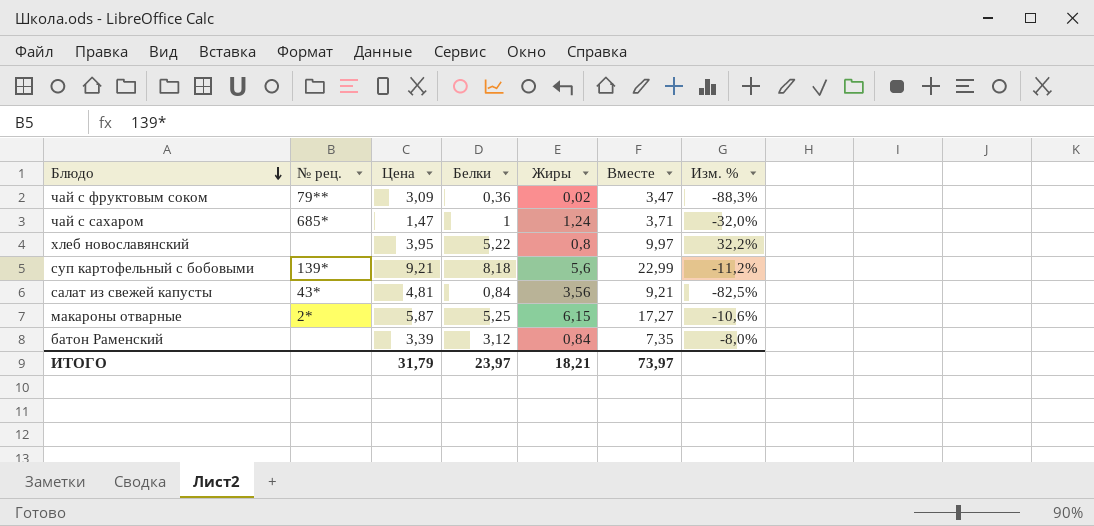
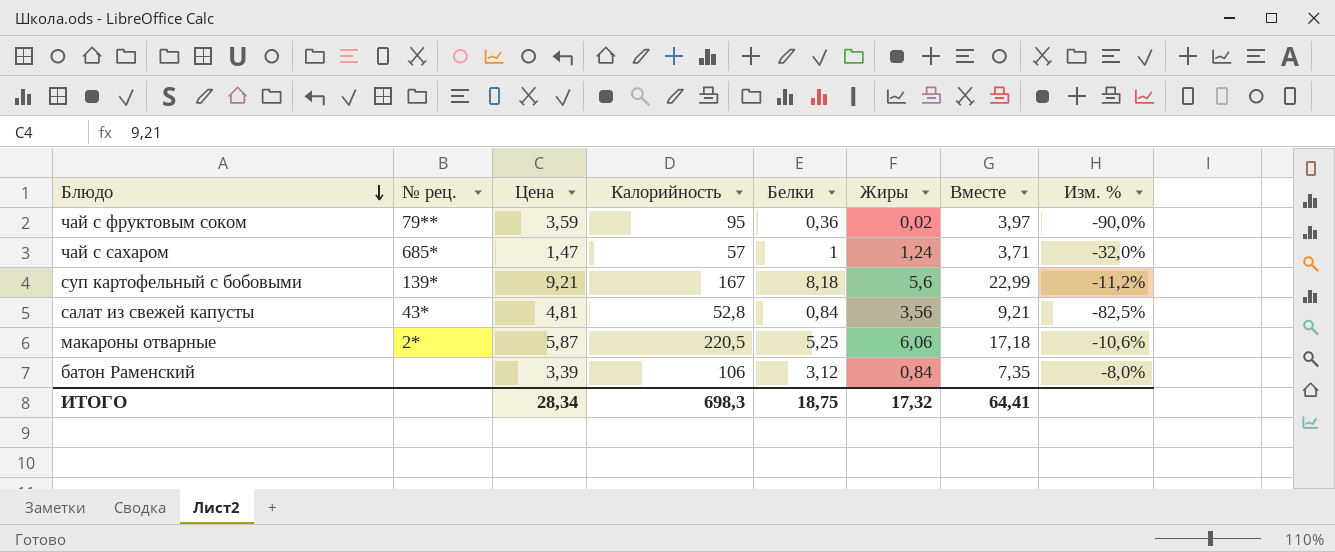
column Калорийность | position: none -> 4
row хлеб новославянский: none | 3,95 | 5,22 | 0,8 | 9,97 | 32,2% -> none
чай с фруктовым соком | Цена: 3,09 -> 3,59
чай с фруктовым соком | Вместе: 3,47 -> 3,97
чай с фруктовым соком | Изм. %: -88,3% -> -90,0%
макароны отварные | Жиры: 6,15 -> 6,06
макароны отварные | Вместе: 17,27 -> 17,18
ИТОГО | Цена: 31,79 -> 28,34
ИТОГО | Белки: 23,97 -> 18,75
ИТОГО | Жиры: 18,21 -> 17,32
ИТОГО | Вместе: 73,97 -> 64,41

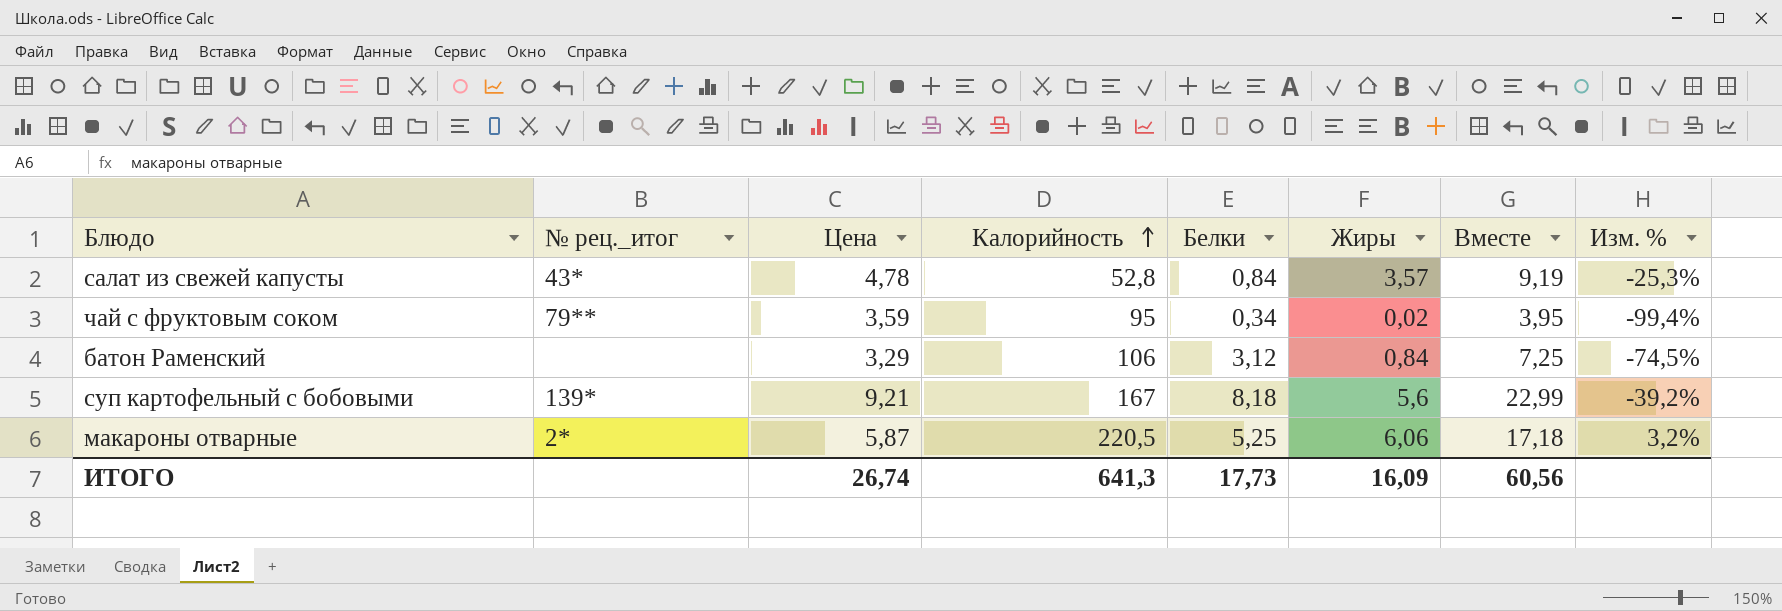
row order: Блюдо descending -> Калорийность ascending
column name: № рец. -> № рец._итог
column Изм. % | formula: ([Белки] - [Цена]) / [Цена] -> ([Жиры] - [Цена]) / [Цена]
row чай с сахаром: 685* | 1,47 | 57 | 1 | 1,24 | 3,71 | -32,0% -> none
салат из свежей капусты | Цена: 4,81 -> 4,78
салат из свежей капусты | Жиры: 3,56 -> 3,57
салат из свежей капусты | Вместе: 9,21 -> 9,19
чай с фруктовым соком | Белки: 0,36 -> 0,34
чай с фруктовым соком | Вместе: 3,97 -> 3,95
батон Раменский | Цена: 3,39 -> 3,29
батон Раменский | Вместе: 7,35 -> 7,25
ИТОГО | Цена: 28,34 -> 26,74
ИТОГО | Калорийность: 698,3 -> 641,3
ИТОГО | Белки: 18,75 -> 17,73
ИТОГО | Жиры: 17,32 -> 16,09
ИТОГО | Вместе: 64,41 -> 60,56

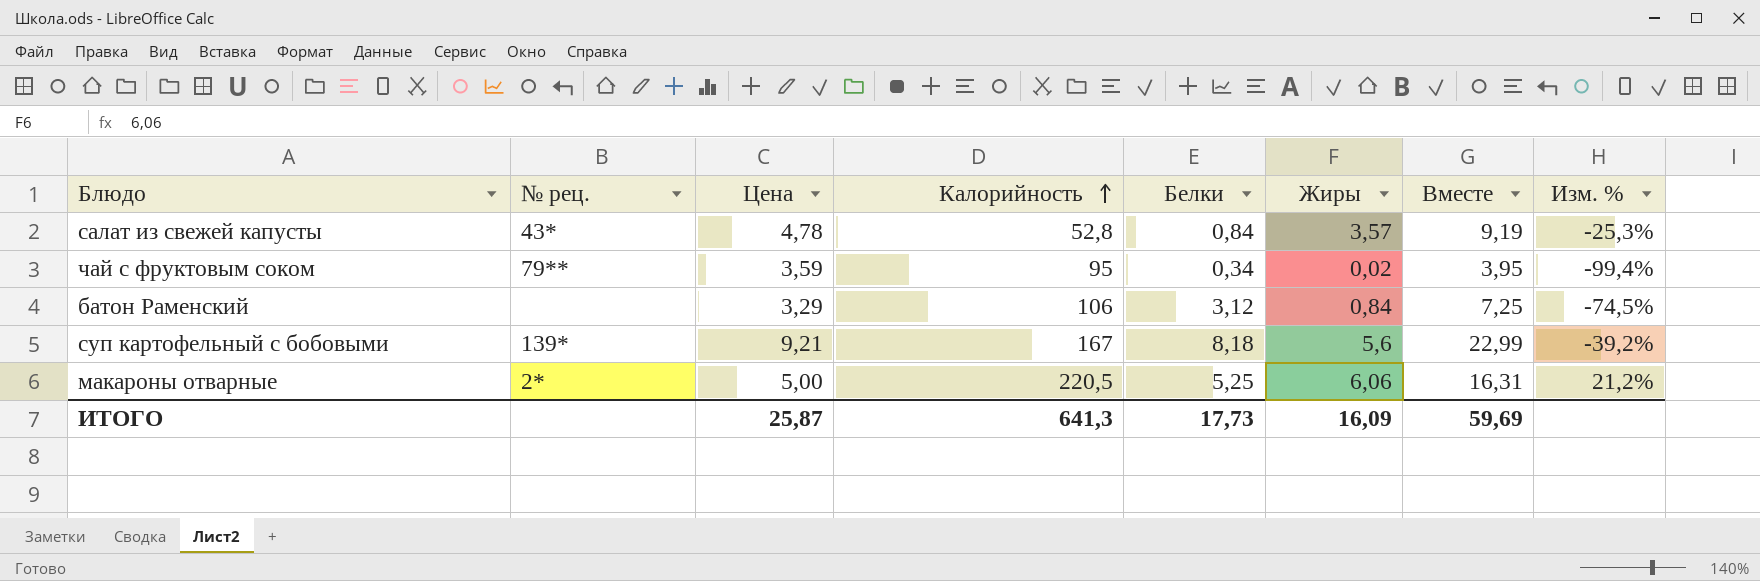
column name: № рец._итог -> № рец.
макароны отварные | Цена: 5,87 -> 5,00
макароны отварные | Вместе: 17,18 -> 16,31
макароны отварные | Изм. %: 3,2% -> 21,2%
ИТОГО | Цена: 26,74 -> 25,87
ИТОГО | Вместе: 60,56 -> 59,69

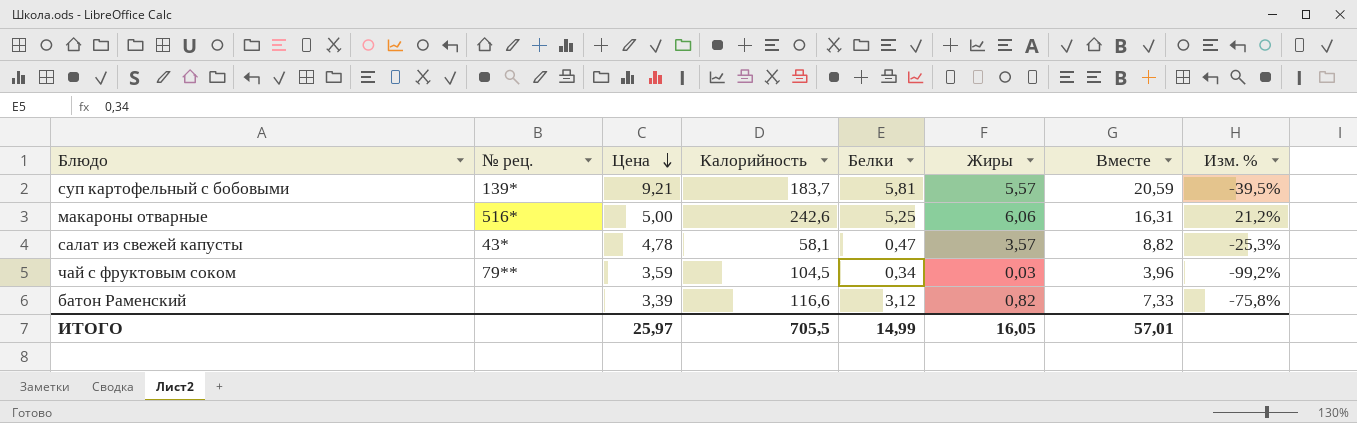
row order: Калорийность ascending -> Цена descending
суп картофельный с бобовыми | Калорийность: 167 -> 183,7
суп картофельный с бобовыми | Белки: 8,18 -> 5,81
суп картофельный с бобовыми | Жиры: 5,6 -> 5,57
суп картофельный с бобовыми | Вместе: 22,99 -> 20,59
суп картофельный с бобовыми | Изм. %: -39,2% -> -39,5%
макароны отварные | № рец.: 2* -> 516*
макароны отварные | Калорийность: 220,5 -> 242,6
салат из свежей капусты | Калорийность: 52,8 -> 58,1
салат из свежей капусты | Белки: 0,84 -> 0,47
салат из свежей капусты | Вместе: 9,19 -> 8,82
чай с фруктовым соком | Калорийность: 95 -> 104,5
чай с фруктовым соком | Жиры: 0,02 -> 0,03
чай с фруктовым соком | Вместе: 3,95 -> 3,96
чай с фруктовым соком | Изм. %: -99,4% -> -99,2%
батон Раменский | Цена: 3,29 -> 3,39
батон Раменский | Калорийность: 106 -> 116,6
батон Раменский | Жиры: 0,84 -> 0,82
батон Раменский | Вместе: 7,25 -> 7,33
батон Раменский | Изм. %: -74,5% -> -75,8%
ИТОГО | Цена: 25,87 -> 25,97
ИТОГО | Калорийность: 641,3 -> 705,5
ИТОГО | Белки: 17,73 -> 14,99
ИТОГО | Жиры: 16,09 -> 16,05
ИТОГО | Вместе: 59,69 -> 57,01

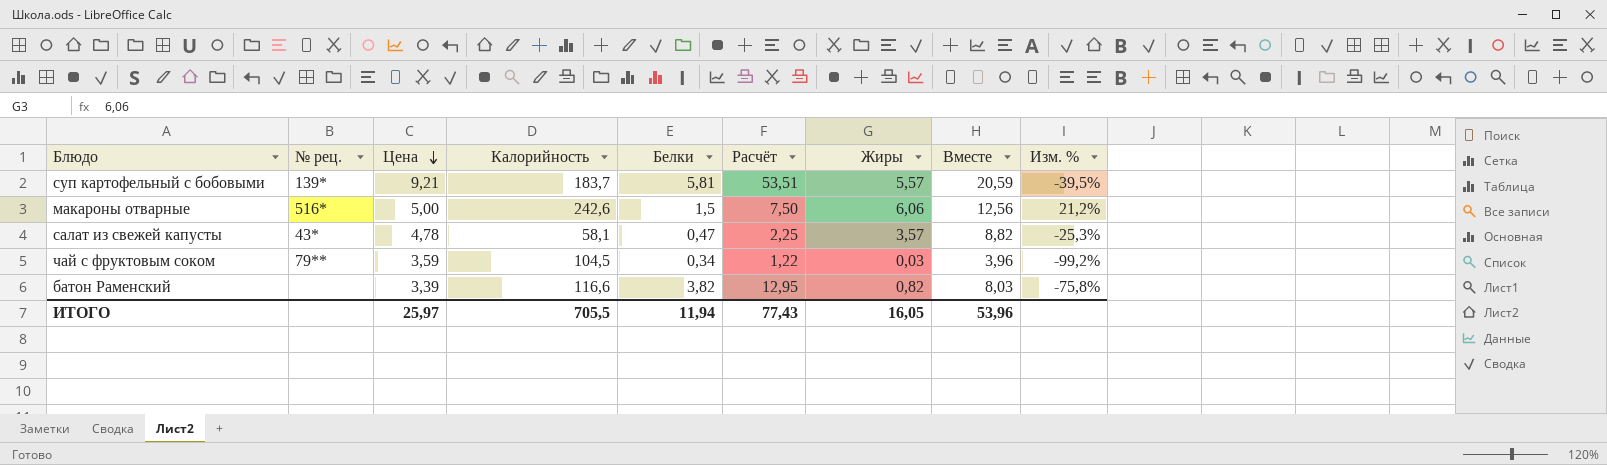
column Расчёт | formula: none -> [Цена] * [Белки]
макароны отварные | Белки: 5,25 -> 1,5
макароны отварные | Вместе: 16,31 -> 12,56
батон Раменский | Белки: 3,12 -> 3,82
батон Раменский | Вместе: 7,33 -> 8,03
ИТОГО | Белки: 14,99 -> 11,94
ИТОГО | Вместе: 57,01 -> 53,96

